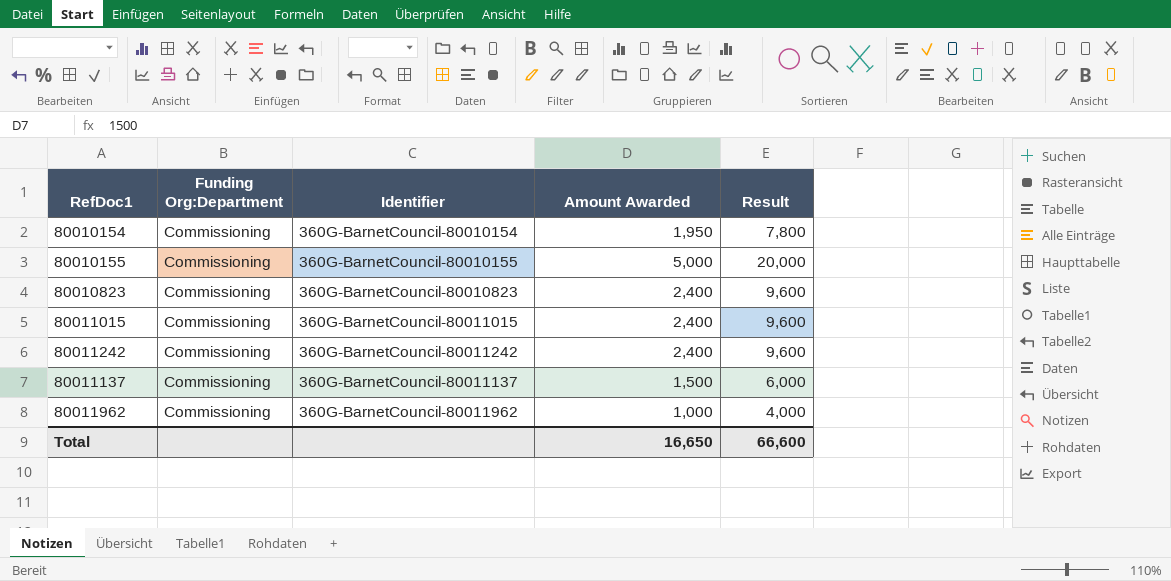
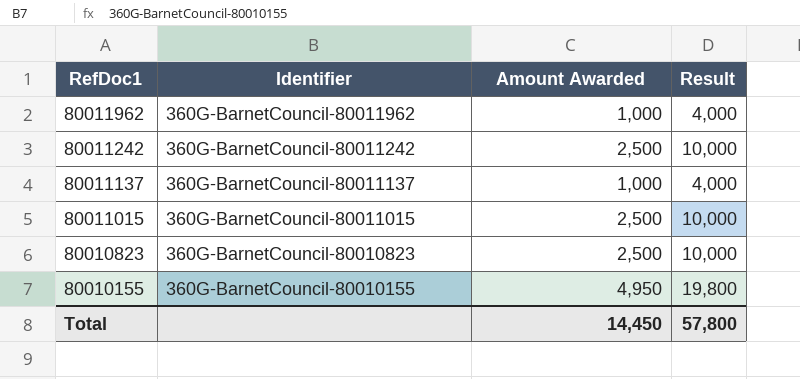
row order: none -> RefDoc1 descending
column Funding Org:Department | position: 2 -> none
row 80010154: Commissioning | 360G-BarnetCouncil-80010154 | 1,950 | 7,800 -> none
80011242 | Amount Awarded: 2,400 -> 2,500
80011242 | Result: 9,600 -> 10,000
80011137 | Amount Awarded: 1,500 -> 1,000
80011137 | Result: 6,000 -> 4,000
80011015 | Amount Awarded: 2,400 -> 2,500
80011015 | Result: 9,600 -> 10,000
80010823 | Amount Awarded: 2,400 -> 2,500
80010823 | Result: 9,600 -> 10,000
80010155 | Amount Awarded: 5,000 -> 4,950
80010155 | Result: 20,000 -> 19,800
Total | Amount Awarded: 16,650 -> 14,450
Total | Result: 66,600 -> 57,800

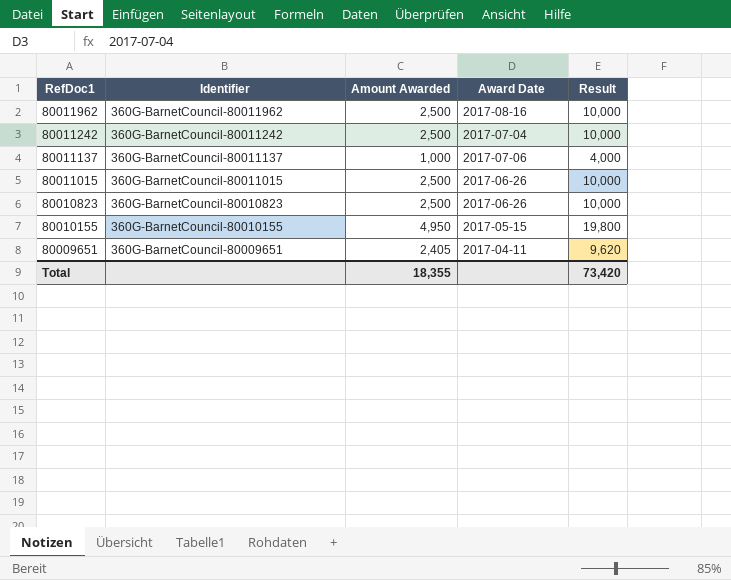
column Award Date | position: none -> 4
80011962 | Amount Awarded: 1,000 -> 2,500
80011962 | Result: 4,000 -> 10,000
row 80009651: none -> 360G-BarnetCouncil-80009651 | 2,405 | 2017-04-11 | 9,620
Total | Amount Awarded: 14,450 -> 18,355
Total | Result: 57,800 -> 73,420

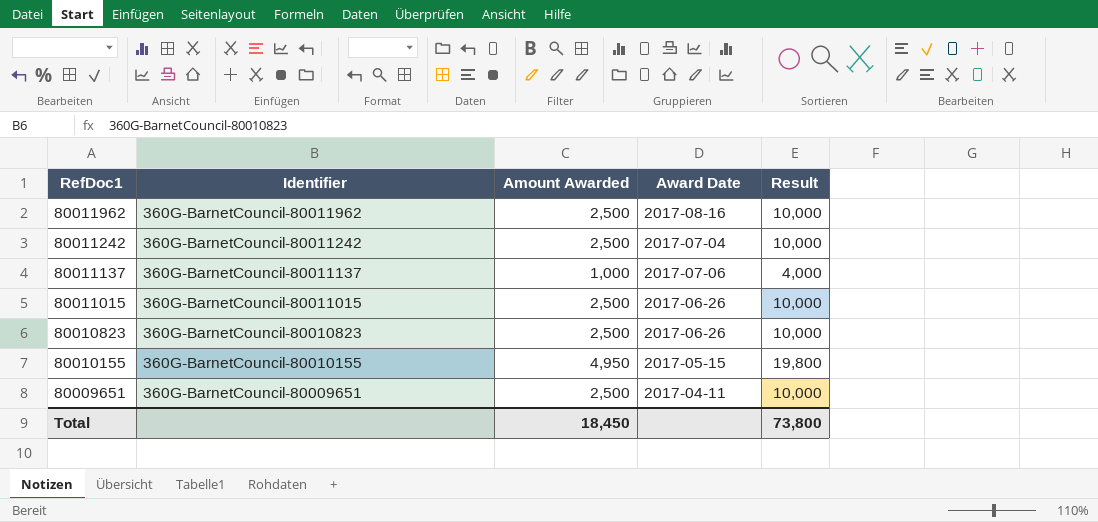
80009651 | Amount Awarded: 2,405 -> 2,500
80009651 | Result: 9,620 -> 10,000
Total | Amount Awarded: 18,355 -> 18,450
Total | Result: 73,420 -> 73,800

